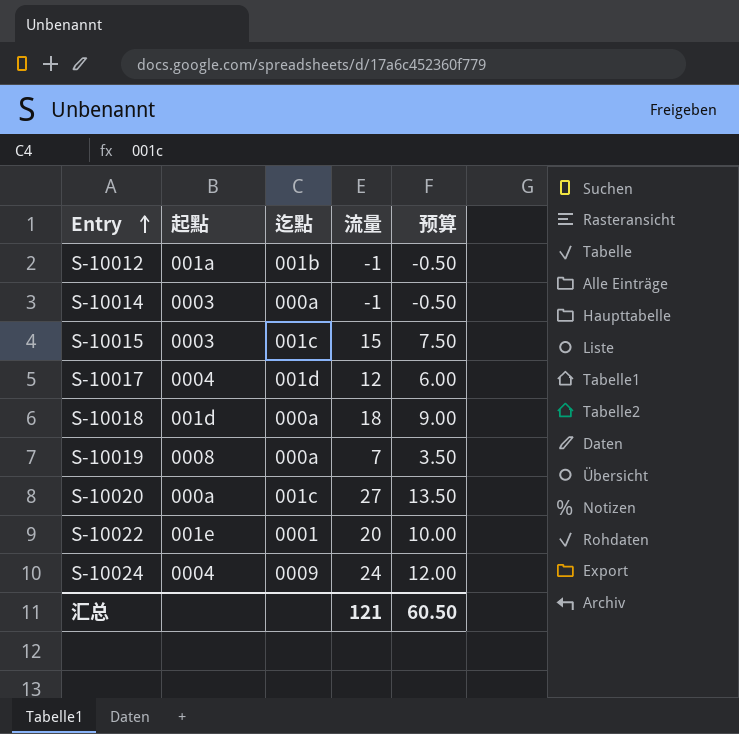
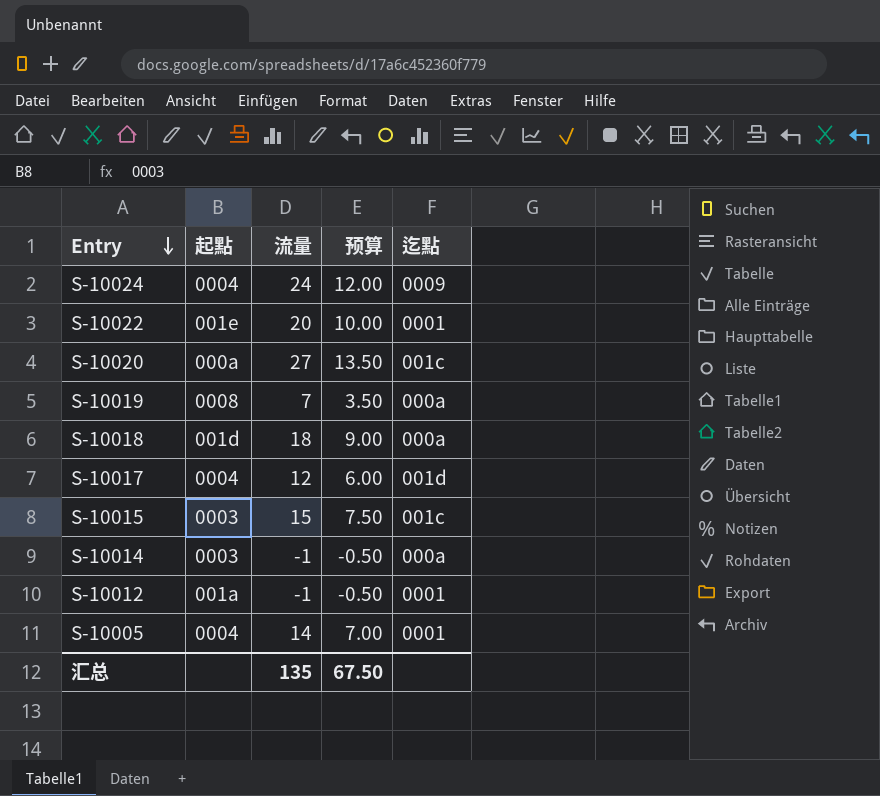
row order: Entry ascending -> Entry descending
column 迄點 | position: 3 -> 5
S-10012 | 迄點: 001b -> 0001
row S-10005: none -> 0004 | 14 | 7.00 | 0001
汇总 | 流量: 121 -> 135
汇总 | 预算: 60.50 -> 67.50

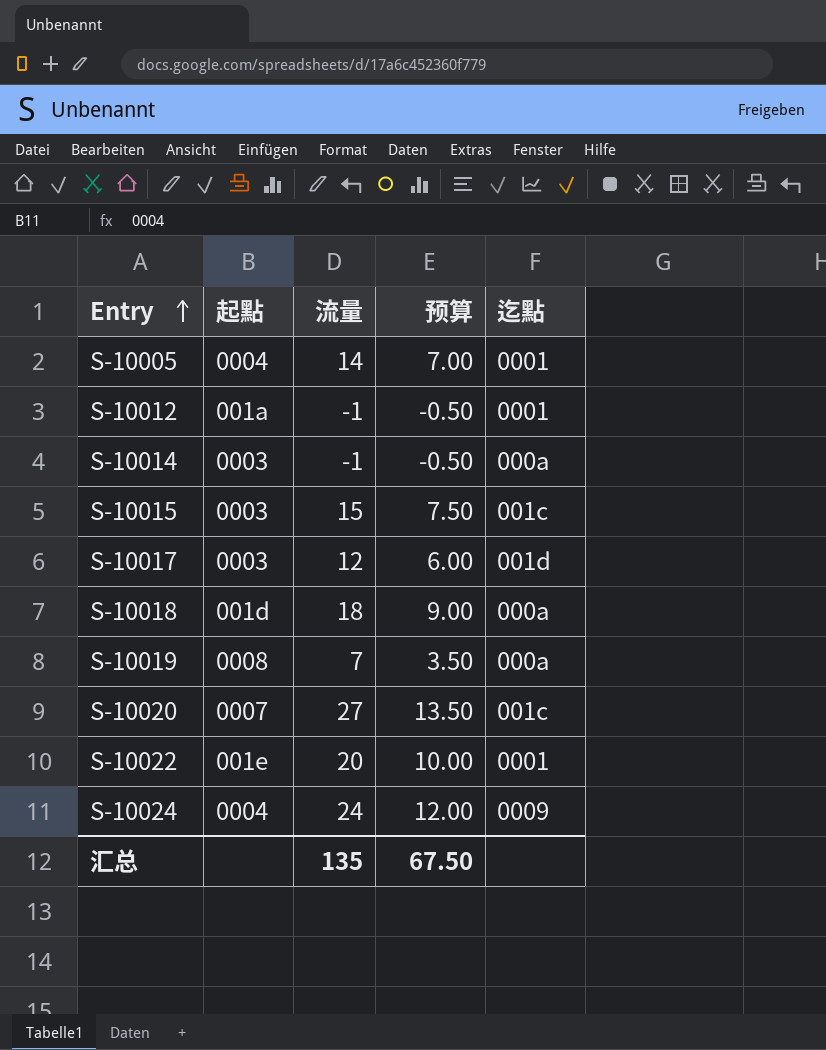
row order: Entry descending -> Entry ascending
S-10017 | 起點: 0004 -> 0003
S-10020 | 起點: 000a -> 0007

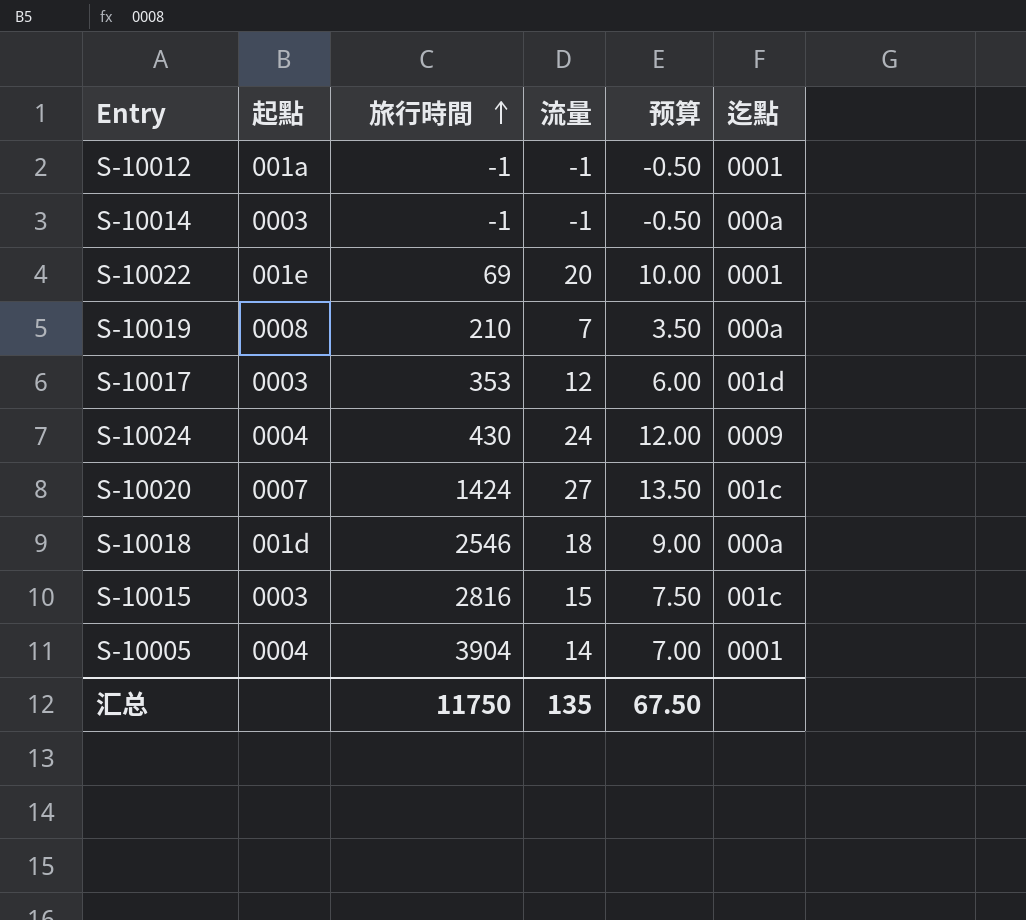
row order: Entry ascending -> 旅行時間 ascending
column 旅行時間 | position: none -> 3

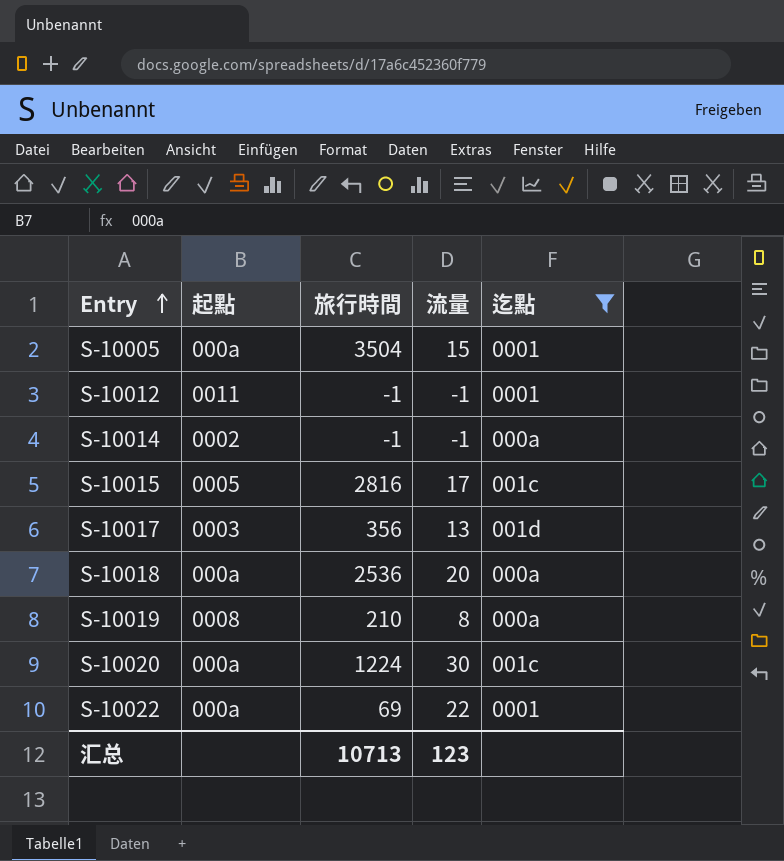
filter: none -> 迄點 != 0009
row order: 旅行時間 ascending -> Entry ascending
column 预算 | formula: [流量] * 0.5 -> none
S-10005 | 起點: 0004 -> 000a
S-10005 | 旅行時間: 3904 -> 3504
S-10005 | 流量: 14 -> 15
S-10012 | 起點: 001a -> 0011
S-10014 | 起點: 0003 -> 0002
S-10015 | 起點: 0003 -> 0005
S-10015 | 流量: 15 -> 17
S-10017 | 旅行時間: 353 -> 356
S-10017 | 流量: 12 -> 13
S-10018 | 起點: 001d -> 000a
S-10018 | 旅行時間: 2546 -> 2536
S-10018 | 流量: 18 -> 20
S-10019 | 流量: 7 -> 8
S-10020 | 起點: 0007 -> 000a
S-10020 | 旅行時間: 1424 -> 1224
S-10020 | 流量: 27 -> 30
S-10022 | 起點: 001e -> 000a
S-10022 | 流量: 20 -> 22
汇总 | 旅行時間: 11750 -> 10713
汇总 | 流量: 135 -> 123

